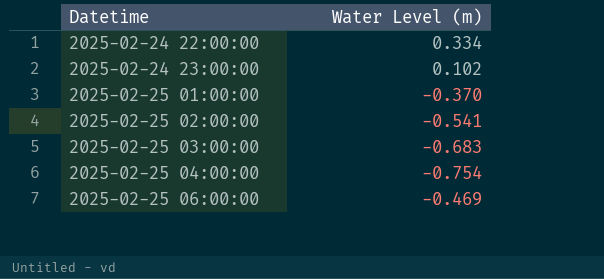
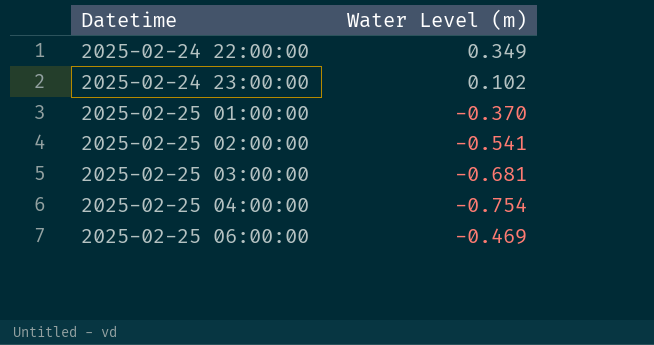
2025-02-24 22:00:00 | Water Level (m): 0.334 -> 0.349
2025-02-25 03:00:00 | Water Level (m): -0.683 -> -0.681

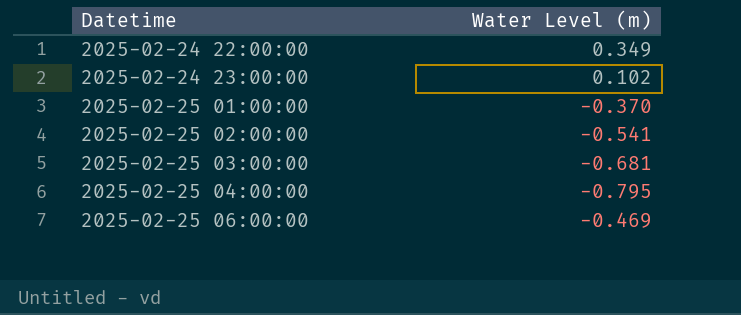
2025-02-25 04:00:00 | Water Level (m): -0.754 -> -0.795

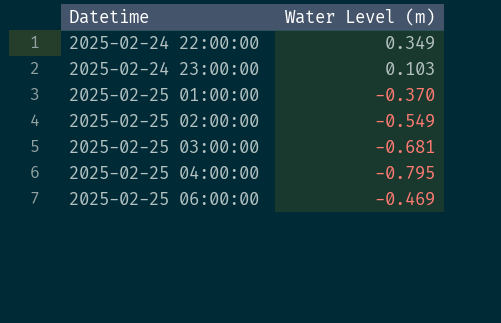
2025-02-24 23:00:00 | Water Level (m): 0.102 -> 0.103
2025-02-25 02:00:00 | Water Level (m): -0.541 -> -0.549

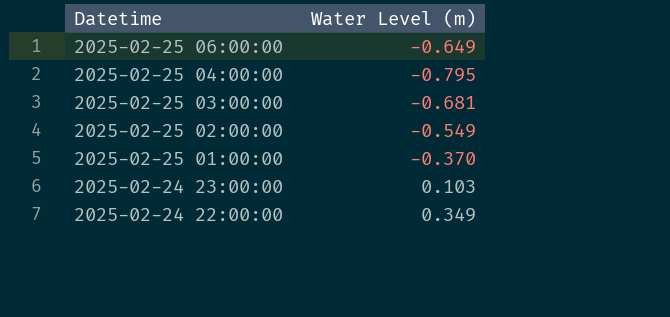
row order: Datetime ascending -> Datetime descending
2025-02-25 06:00:00 | Water Level (m): -0.469 -> -0.649

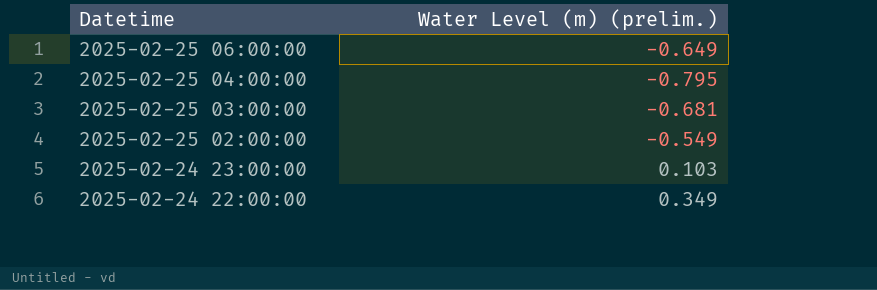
column name: Water Level (m) -> Water Level (m) (prelim.)
row 2025-02-25 01:00:00: -0.370 -> none

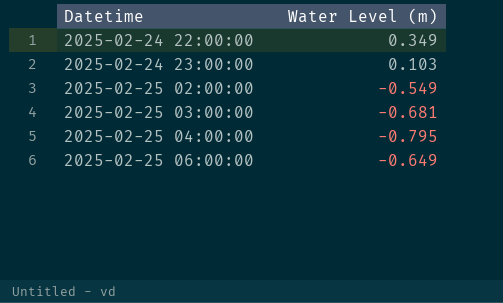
row order: Datetime descending -> Datetime ascending
column name: Water Level (m) (prelim.) -> Water Level (m)

